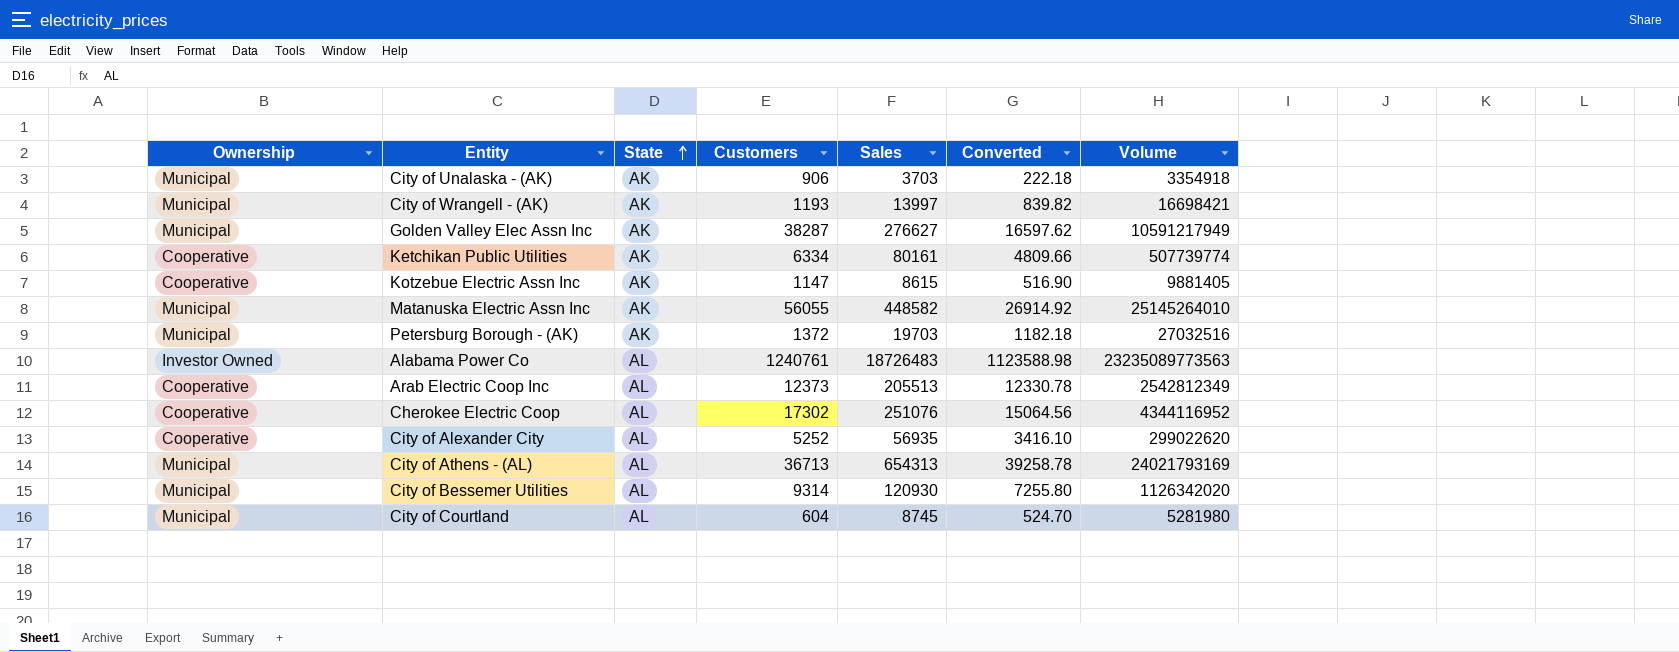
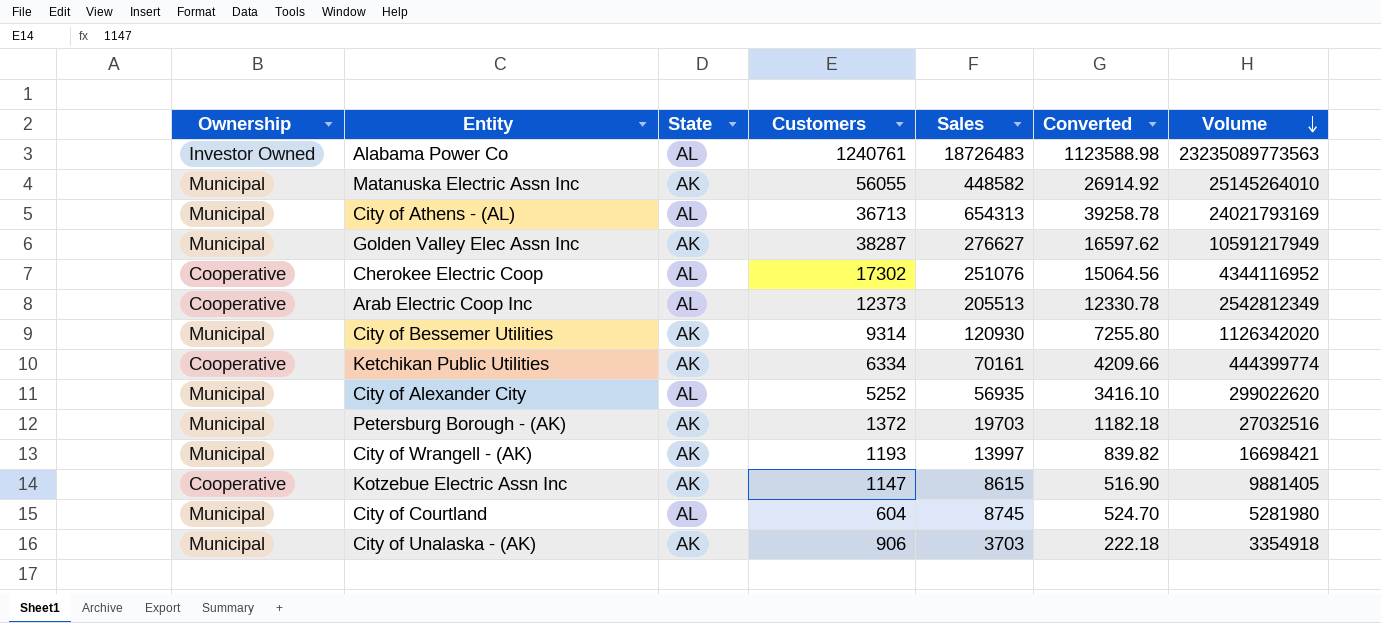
row order: State ascending -> Volume descending
City of Bessemer Utilities | State: AL -> AK
Ketchikan Public Utilities | Sales: 80161 -> 70161
Ketchikan Public Utilities | Converted: 4809.66 -> 4209.66
Ketchikan Public Utilities | Volume: 507739774 -> 444399774
City of Alexander City | Ownership: Cooperative -> Municipal

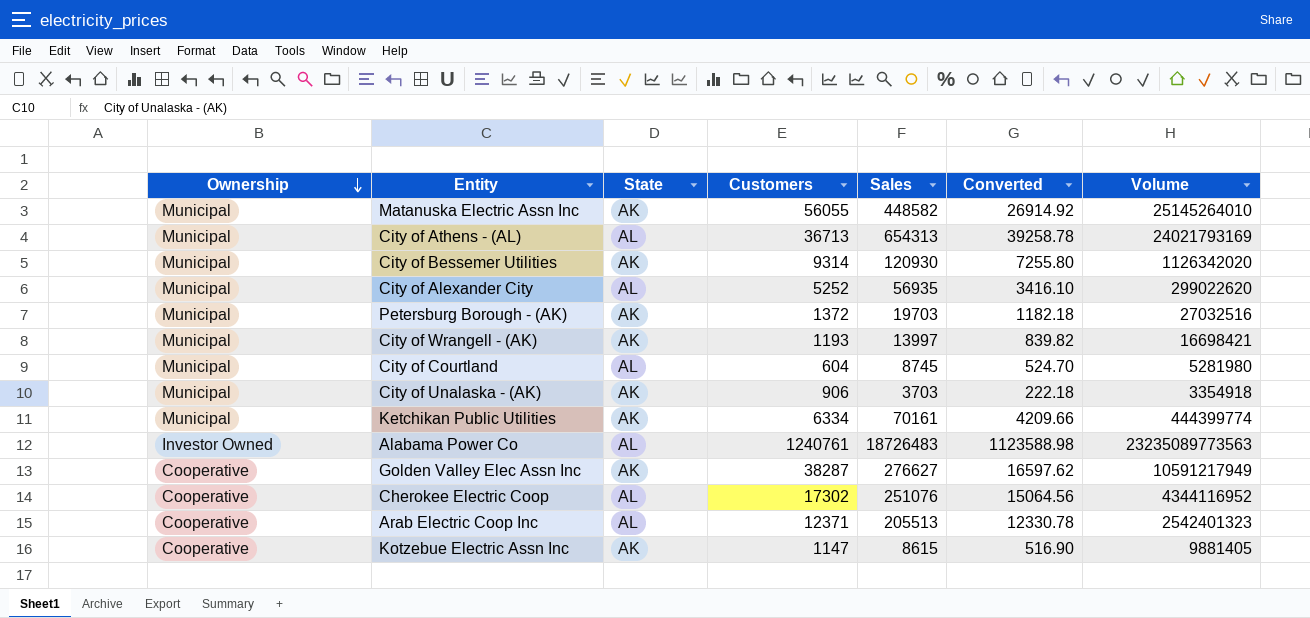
row order: Volume descending -> Ownership descending
Ketchikan Public Utilities | Ownership: Cooperative -> Municipal
Golden Valley Elec Assn Inc | Ownership: Municipal -> Cooperative
Arab Electric Coop Inc | Customers: 12373 -> 12371
Arab Electric Coop Inc | Volume: 2542812349 -> 2542401323

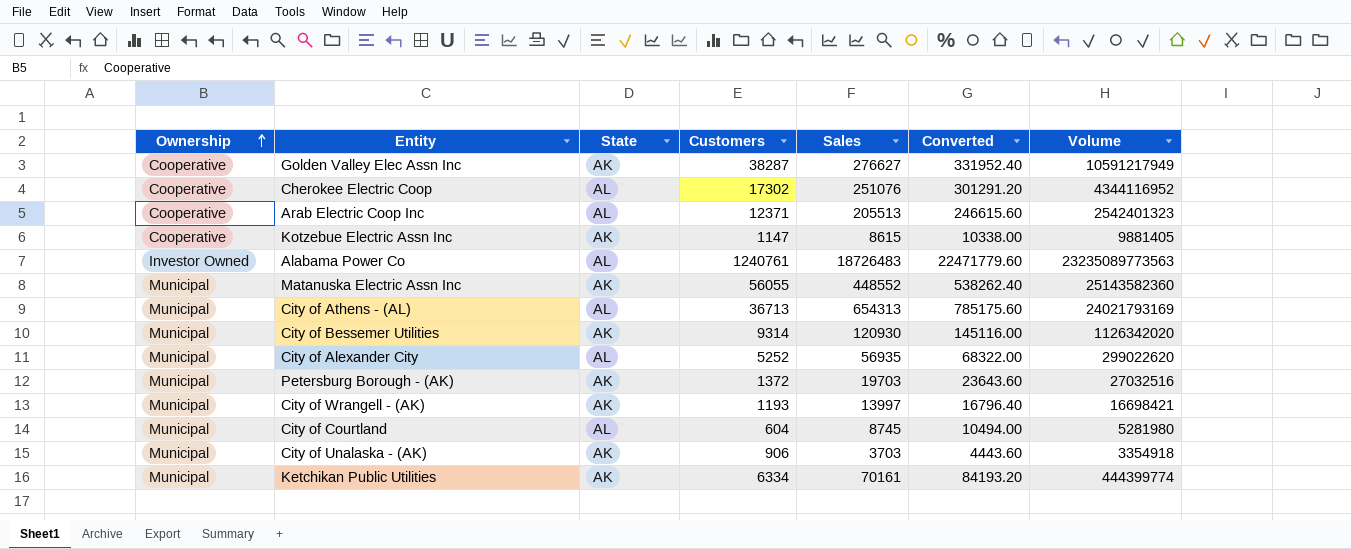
row order: Ownership descending -> Ownership ascending
column Converted | formula: [Sales] * 0.06 -> [Sales] * 1.2
Matanuska Electric Assn Inc | Sales: 448582 -> 448552
Matanuska Electric Assn Inc | Volume: 25145264010 -> 25143582360

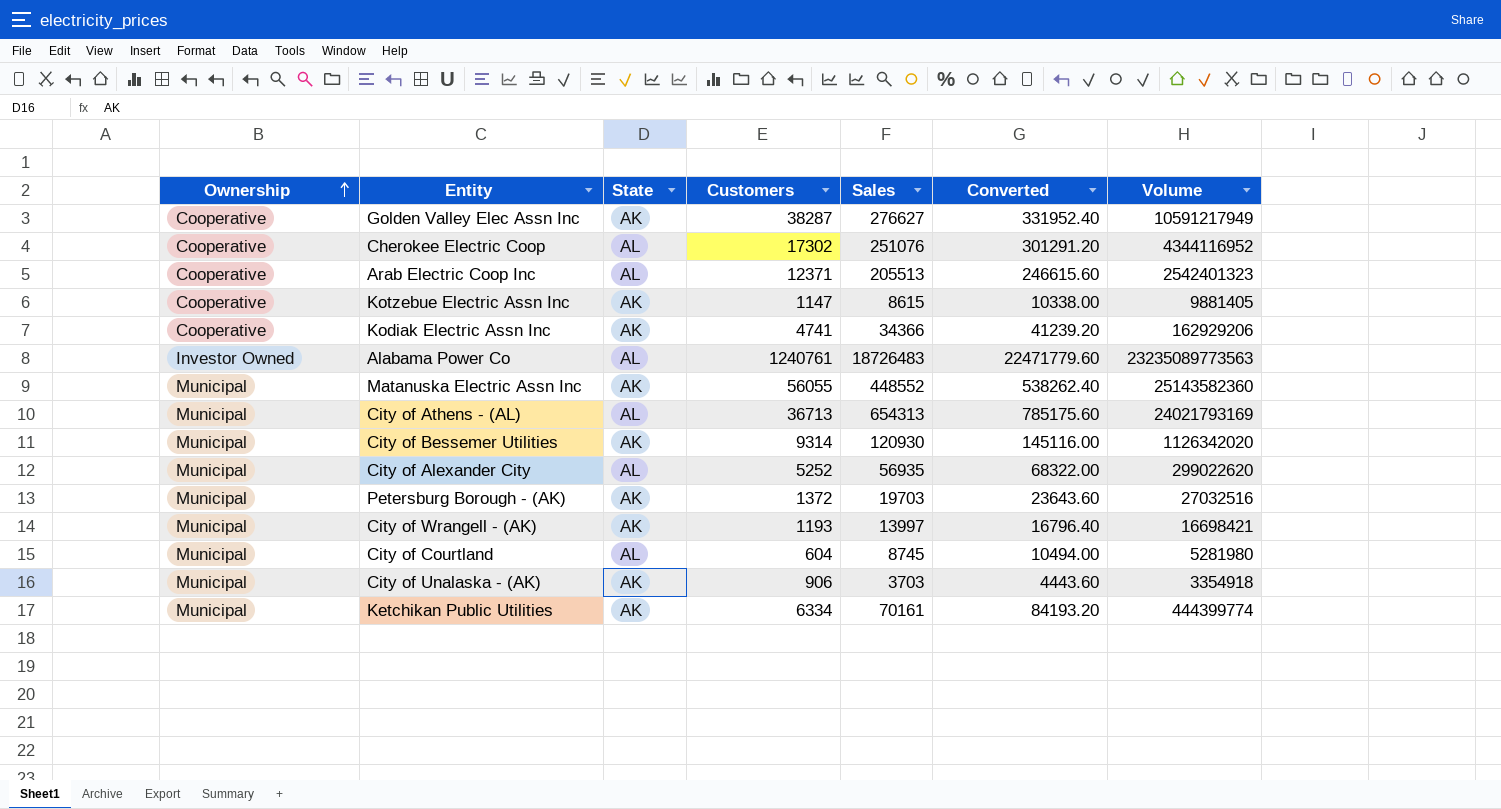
row Kodiak Electric Assn Inc: none -> Cooperative | AK | 4741 | 34366 | 41239.20 | 162929206

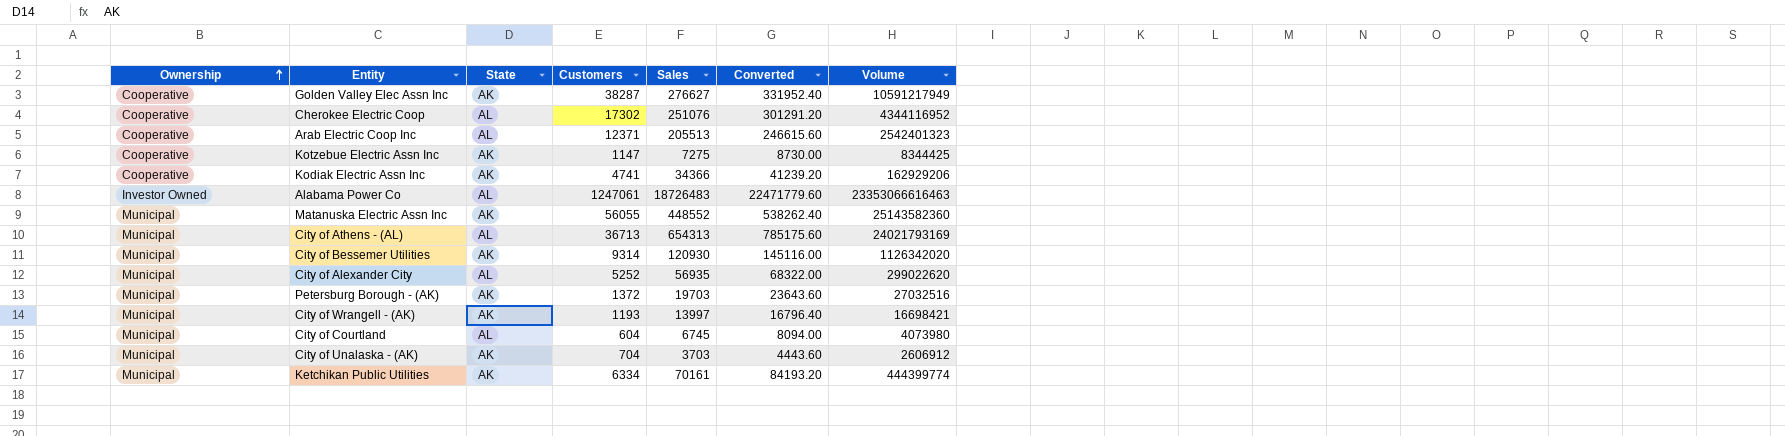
Kotzebue Electric Assn Inc | Sales: 8615 -> 7275
Kotzebue Electric Assn Inc | Converted: 10338.00 -> 8730.00
Kotzebue Electric Assn Inc | Volume: 9881405 -> 8344425
Alabama Power Co | Customers: 1240761 -> 1247061
Alabama Power Co | Volume: 23235089773563 -> 23353066616463
City of Courtland | Sales: 8745 -> 6745
City of Courtland | Converted: 10494.00 -> 8094.00
City of Courtland | Volume: 5281980 -> 4073980
City of Unalaska - (AK) | Customers: 906 -> 704
City of Unalaska - (AK) | Volume: 3354918 -> 2606912

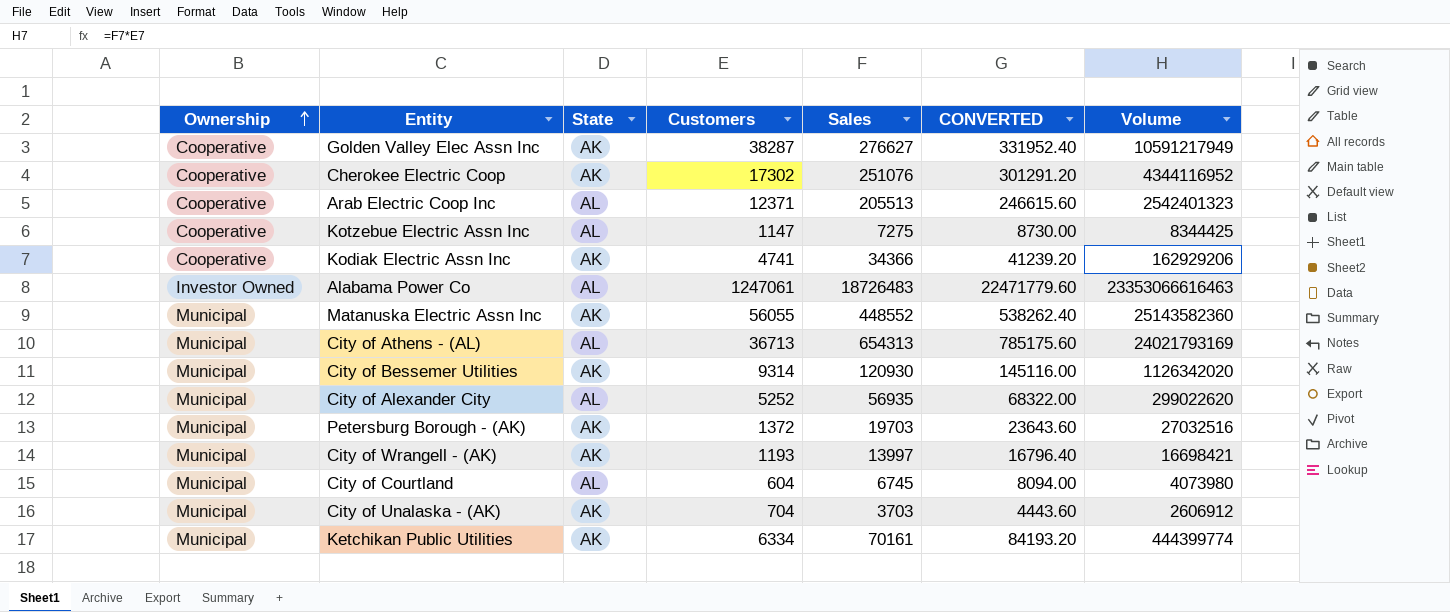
column name: Converted -> CONVERTED
Cherokee Electric Coop | State: AL -> AK
Kotzebue Electric Assn Inc | State: AK -> AL

